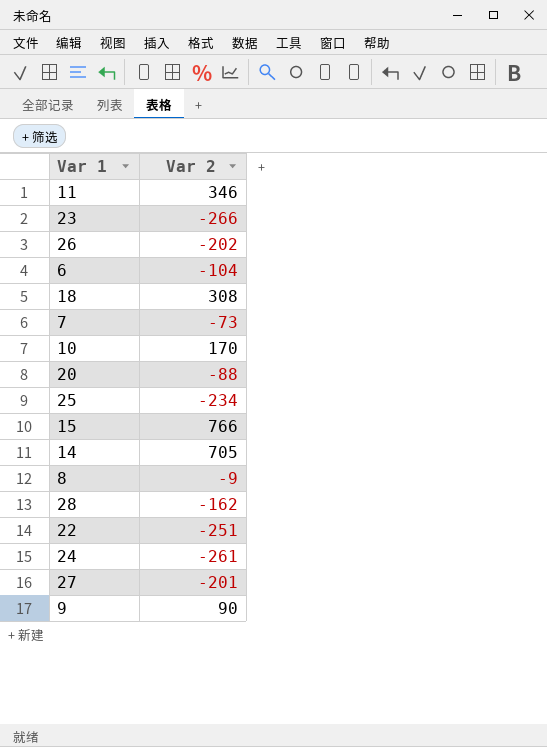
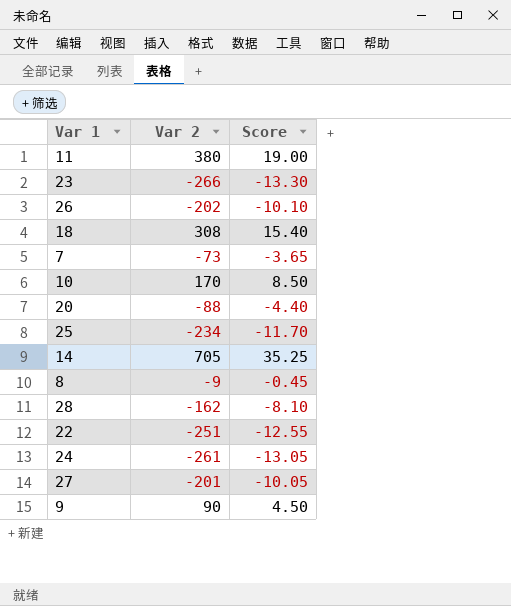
column Score | formula: none -> [Var 2] * 0.05
row 6: -104 -> none
row 15: 766 -> none
11 | Var 2: 346 -> 380

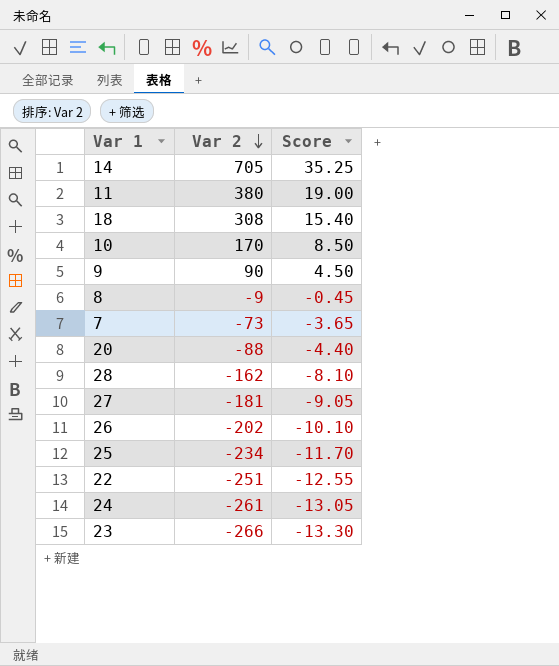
row order: none -> Var 2 descending
27 | Var 2: -201 -> -181
27 | Score: -10.05 -> -9.05

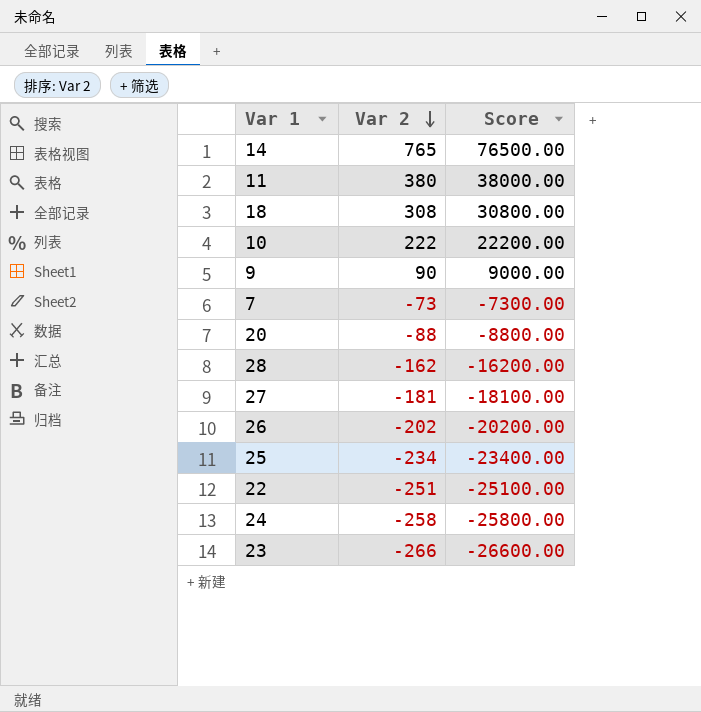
column Score | formula: [Var 2] * 0.05 -> [Var 2] * 100
row 8: -9 | -0.45 -> none
14 | Var 2: 705 -> 765
10 | Var 2: 170 -> 222
24 | Var 2: -261 -> -258

